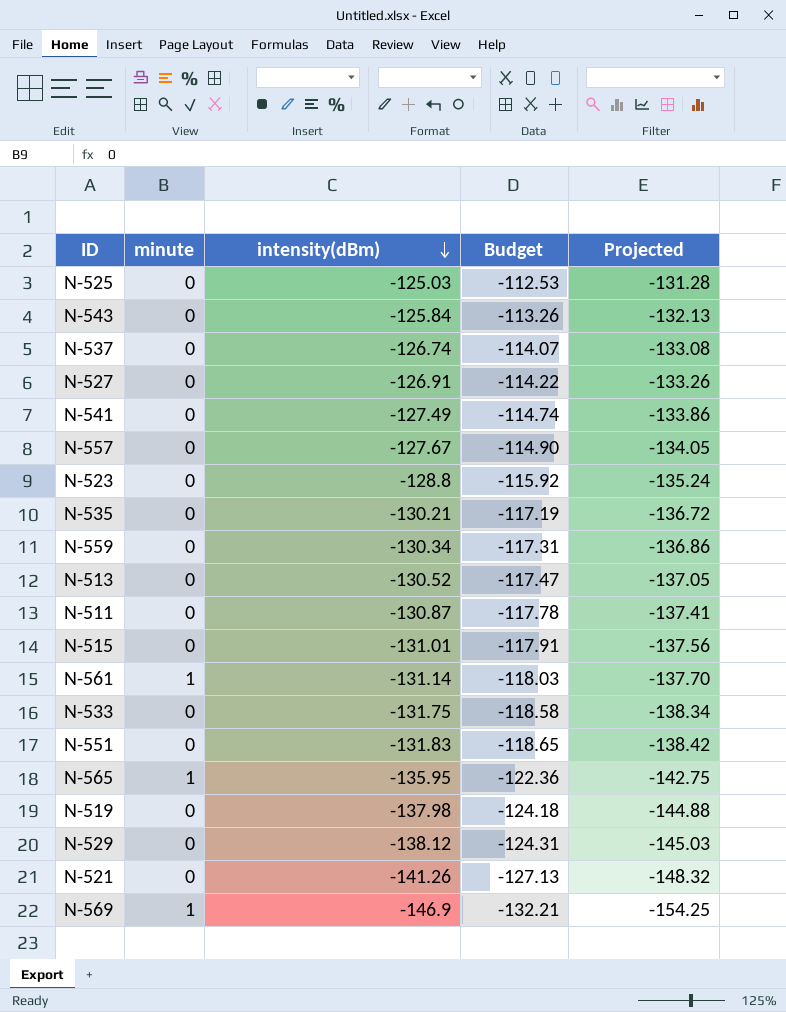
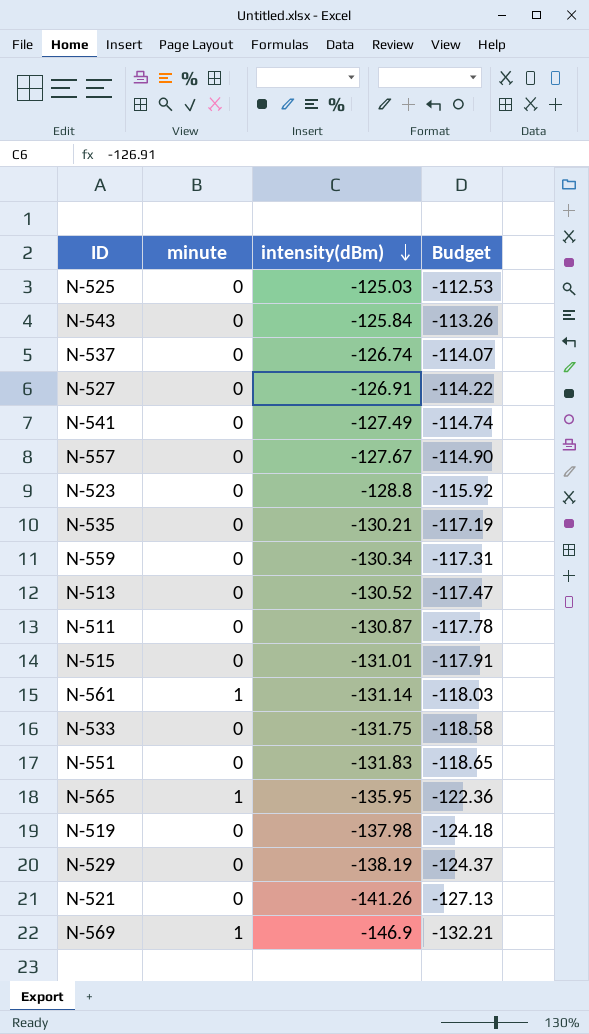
column Projected | formula: [intensity(dBm)] * 1.05 -> none
N-529 | intensity(dBm): -138.12 -> -138.19
N-529 | Budget: -124.31 -> -124.37

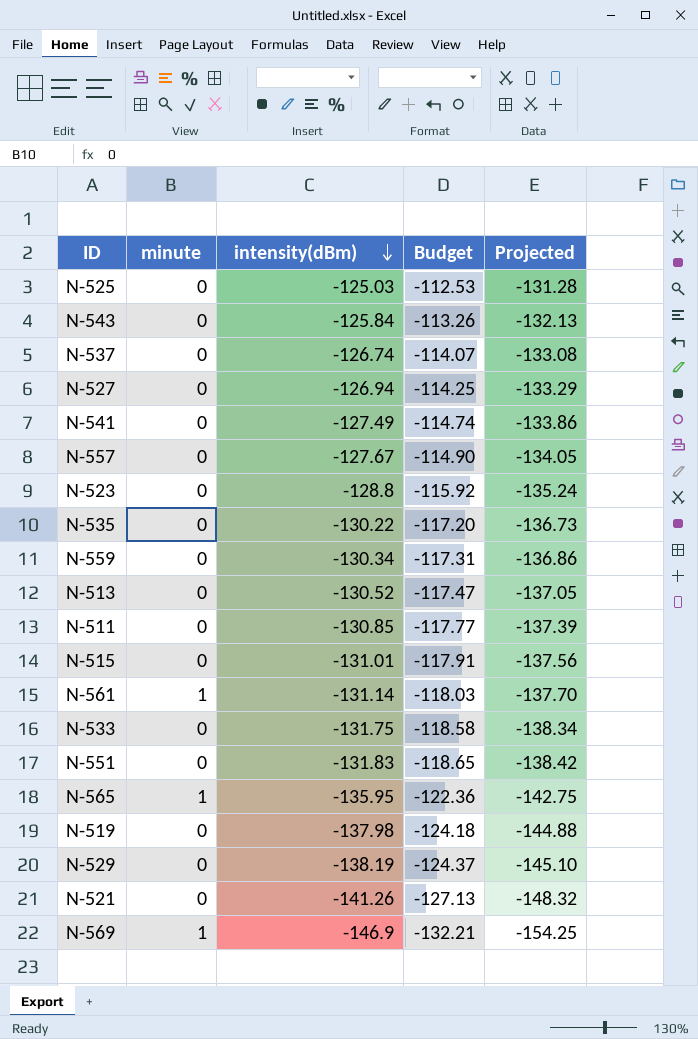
column Projected | formula: none -> [intensity(dBm)] * 1.05
N-527 | intensity(dBm): -126.91 -> -126.94
N-527 | Budget: -114.22 -> -114.25
N-535 | intensity(dBm): -130.21 -> -130.22
N-535 | Budget: -117.19 -> -117.20
N-511 | intensity(dBm): -130.87 -> -130.85
N-511 | Budget: -117.78 -> -117.77

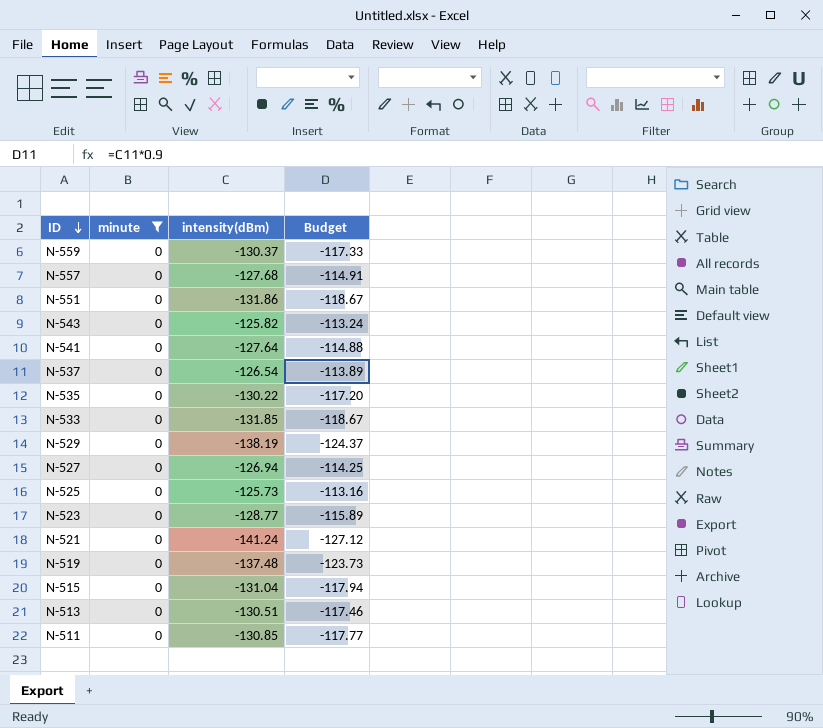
filter: none -> minute = 0
row order: intensity(dBm) descending -> ID descending
column Projected | formula: [intensity(dBm)] * 1.05 -> none
N-559 | intensity(dBm): -130.34 -> -130.37
N-559 | Budget: -117.31 -> -117.33
N-557 | intensity(dBm): -127.67 -> -127.68
N-557 | Budget: -114.90 -> -114.91
N-551 | intensity(dBm): -131.83 -> -131.86
N-551 | Budget: -118.65 -> -118.67
N-543 | intensity(dBm): -125.84 -> -125.82
N-543 | Budget: -113.26 -> -113.24
N-541 | intensity(dBm): -127.49 -> -127.64
N-541 | Budget: -114.74 -> -114.88
N-537 | intensity(dBm): -126.74 -> -126.54
N-537 | Budget: -114.07 -> -113.89
N-533 | intensity(dBm): -131.75 -> -131.85
N-533 | Budget: -118.58 -> -118.67
N-525 | intensity(dBm): -125.03 -> -125.73
N-525 | Budget: -112.53 -> -113.16
N-523 | intensity(dBm): -128.8 -> -128.77
N-523 | Budget: -115.92 -> -115.89
N-521 | intensity(dBm): -141.26 -> -141.24
N-521 | Budget: -127.13 -> -127.12
N-519 | intensity(dBm): -137.98 -> -137.48
N-519 | Budget: -124.18 -> -123.73
N-515 | intensity(dBm): -131.01 -> -131.04
N-515 | Budget: -117.91 -> -117.94
N-513 | intensity(dBm): -130.52 -> -130.51
N-513 | Budget: -117.47 -> -117.46

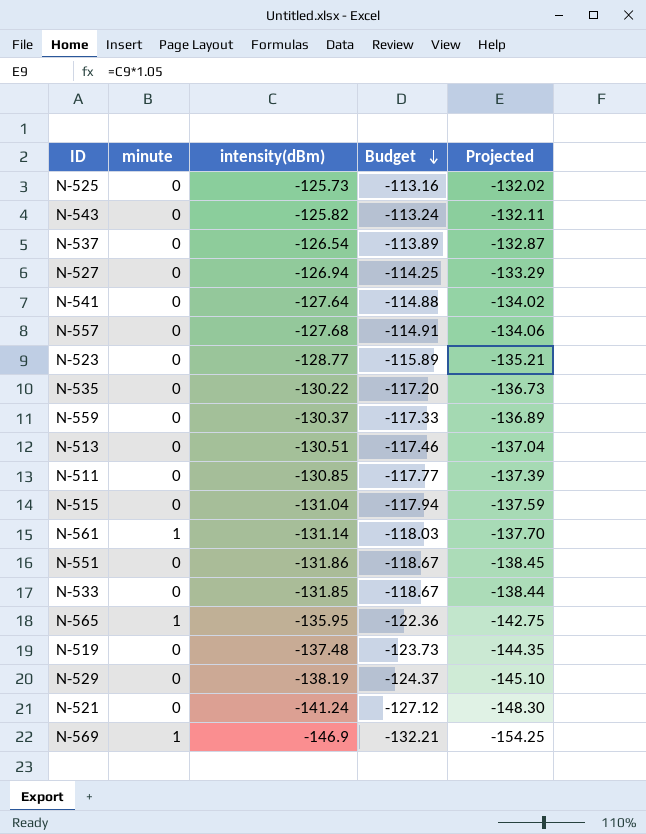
filter: minute = 0 -> none
row order: ID descending -> Budget descending
column Projected | formula: none -> [intensity(dBm)] * 1.05

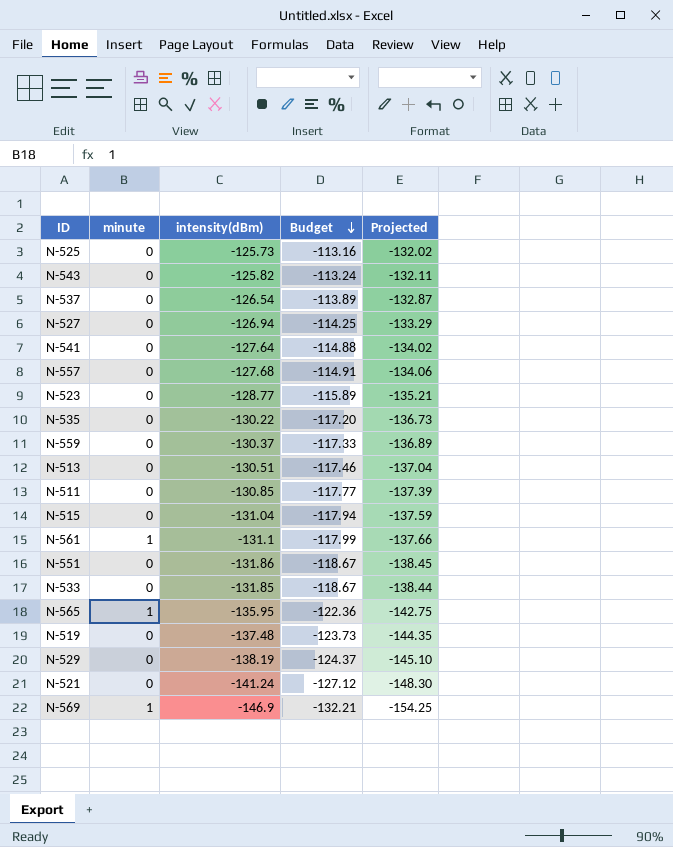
N-561 | intensity(dBm): -131.14 -> -131.1
N-561 | Budget: -118.03 -> -117.99
N-561 | Projected: -137.70 -> -137.66

